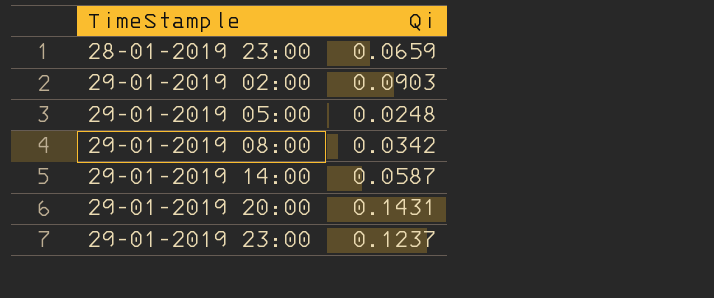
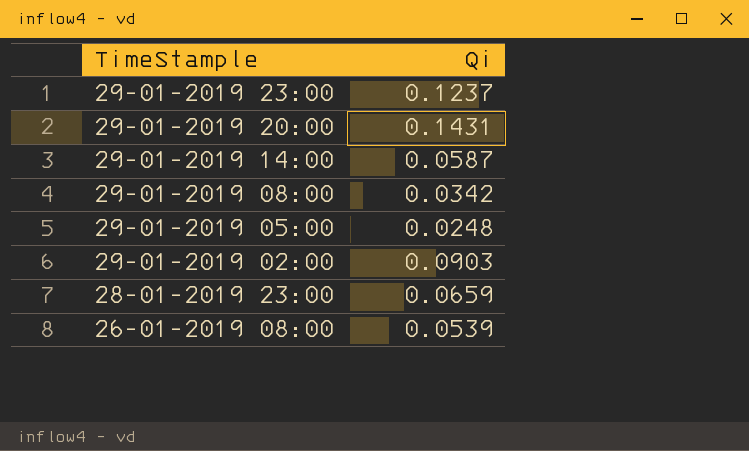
row order: TimeStample ascending -> TimeStample descending
row 26-01-2019 08:00: none -> 0.0539

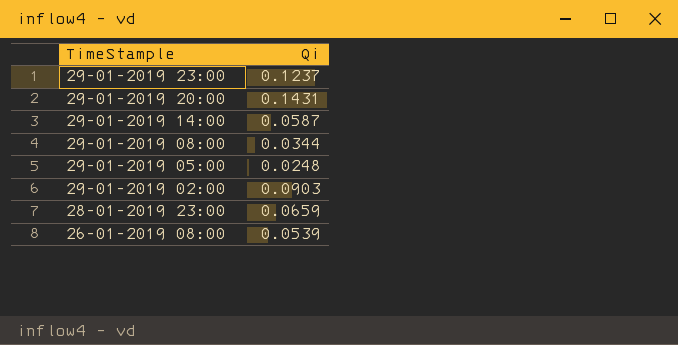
29-01-2019 08:00 | Qi: 0.0342 -> 0.0344

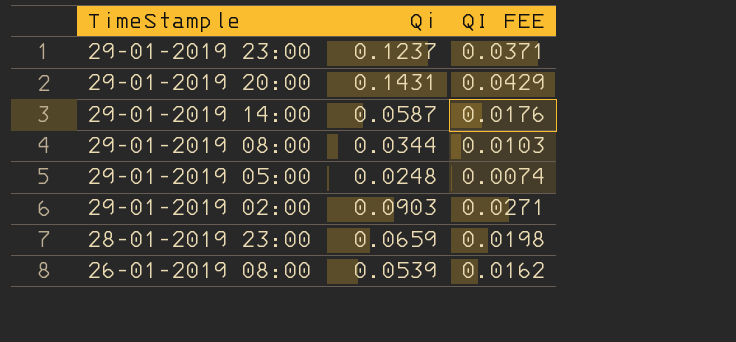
column QI FEE | formula: none -> [Qi] * 0.3

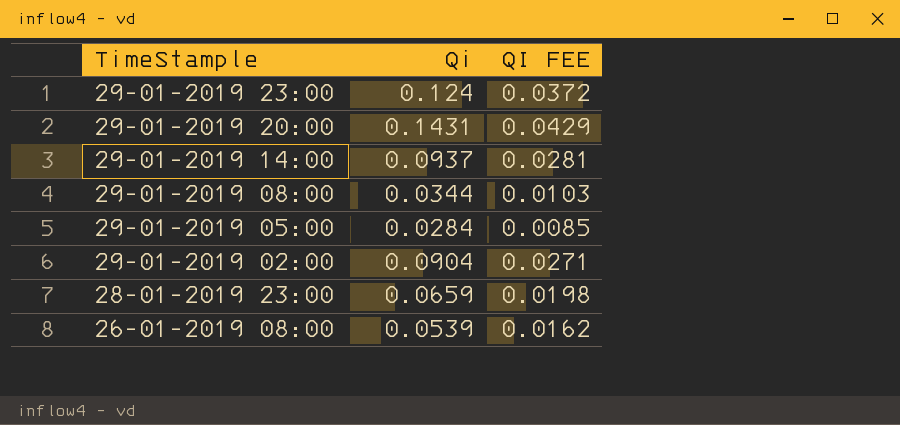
29-01-2019 23:00 | Qi: 0.1237 -> 0.124
29-01-2019 23:00 | QI FEE: 0.0371 -> 0.0372
29-01-2019 14:00 | Qi: 0.0587 -> 0.0937
29-01-2019 14:00 | QI FEE: 0.0176 -> 0.0281
29-01-2019 05:00 | Qi: 0.0248 -> 0.0284
29-01-2019 05:00 | QI FEE: 0.0074 -> 0.0085
29-01-2019 02:00 | Qi: 0.0903 -> 0.0904

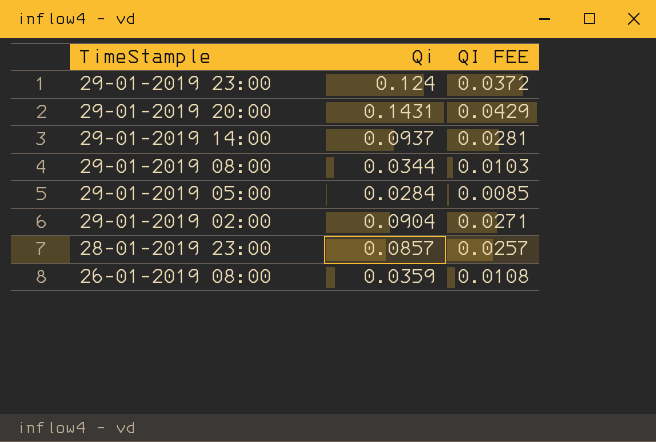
28-01-2019 23:00 | Qi: 0.0659 -> 0.0857
28-01-2019 23:00 | QI FEE: 0.0198 -> 0.0257
26-01-2019 08:00 | Qi: 0.0539 -> 0.0359
26-01-2019 08:00 | QI FEE: 0.0162 -> 0.0108

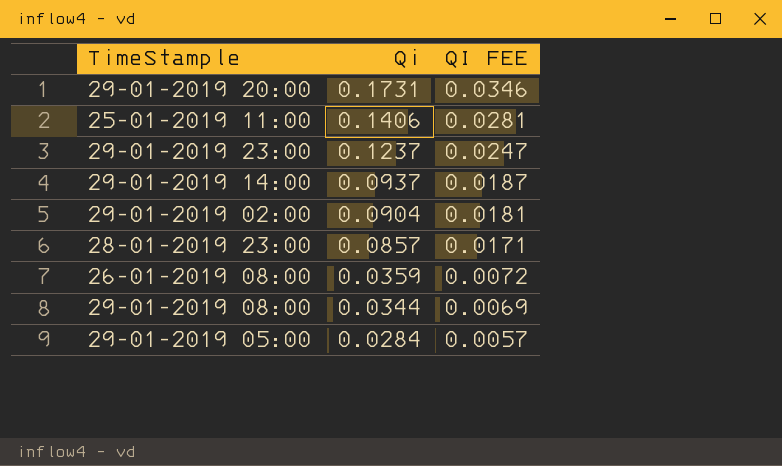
row order: TimeStample descending -> Qi descending
column QI FEE | formula: [Qi] * 0.3 -> [Qi] * 0.2
29-01-2019 20:00 | Qi: 0.1431 -> 0.1731
row 25-01-2019 11:00: none -> 0.1406 | 0.0281
29-01-2019 23:00 | Qi: 0.124 -> 0.1237

